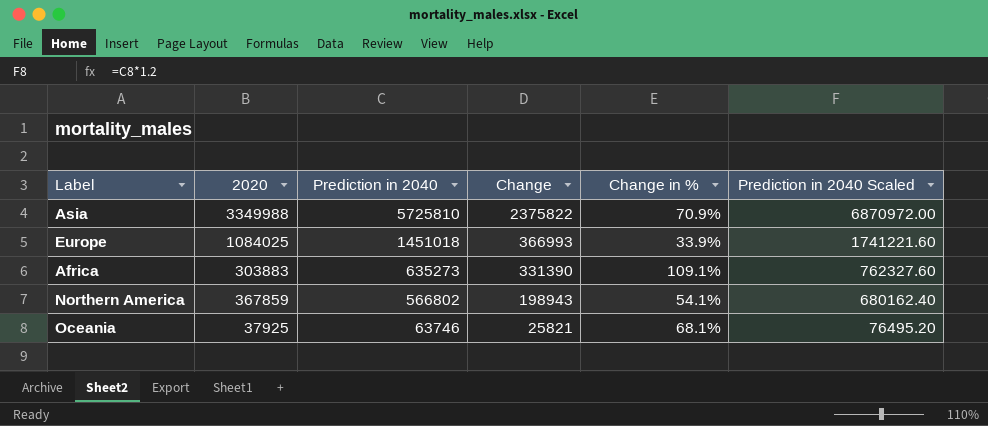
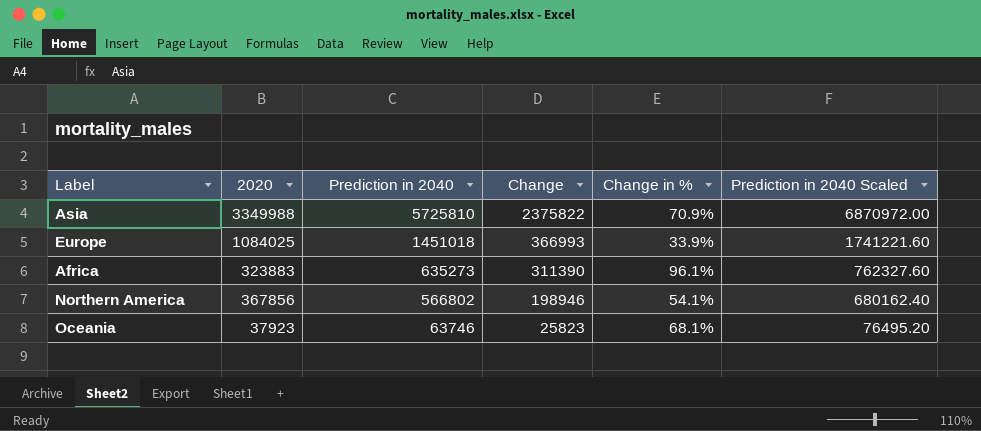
Africa | 2020: 303883 -> 323883
Africa | Change: 331390 -> 311390
Africa | Change in %: 109.1% -> 96.1%
Northern America | 2020: 367859 -> 367856
Northern America | Change: 198943 -> 198946
Oceania | 2020: 37925 -> 37923
Oceania | Change: 25821 -> 25823

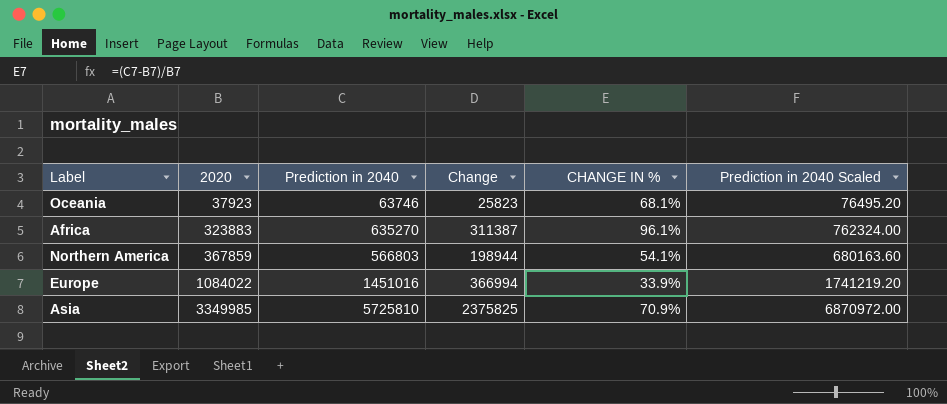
row order: Prediction in 2040 descending -> 2020 ascending
column name: Change in % -> CHANGE IN %
Africa | Prediction in 2040: 635273 -> 635270
Africa | Change: 311390 -> 311387
Africa | Prediction in 2040 Scaled: 762327.60 -> 762324.00
Northern America | 2020: 367856 -> 367859
Northern America | Prediction in 2040: 566802 -> 566803
Northern America | Change: 198946 -> 198944
Northern America | Prediction in 2040 Scaled: 680162.40 -> 680163.60
Europe | 2020: 1084025 -> 1084022
Europe | Prediction in 2040: 1451018 -> 1451016
Europe | Change: 366993 -> 366994
Europe | Prediction in 2040 Scaled: 1741221.60 -> 1741219.20
Asia | 2020: 3349988 -> 3349985
Asia | Change: 2375822 -> 2375825

